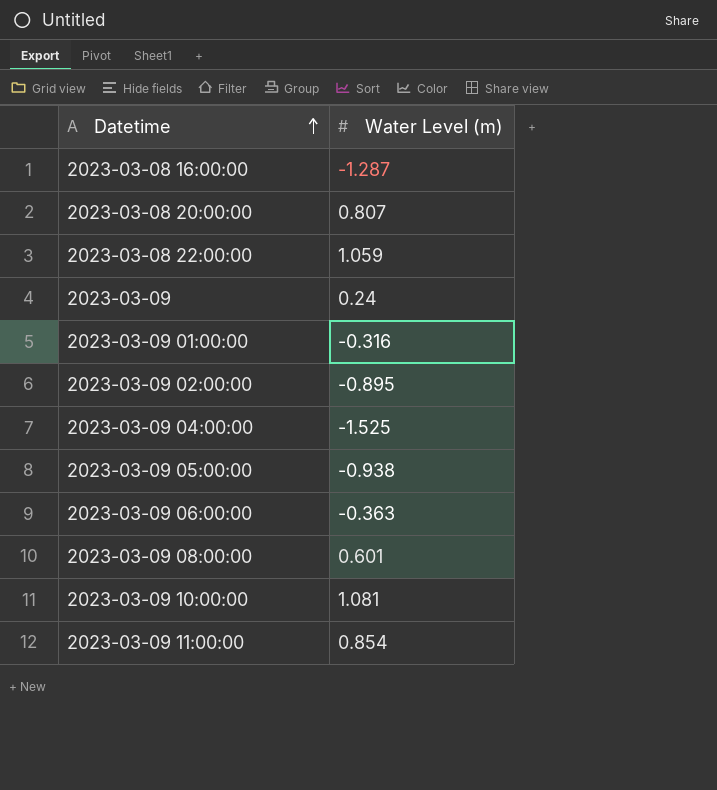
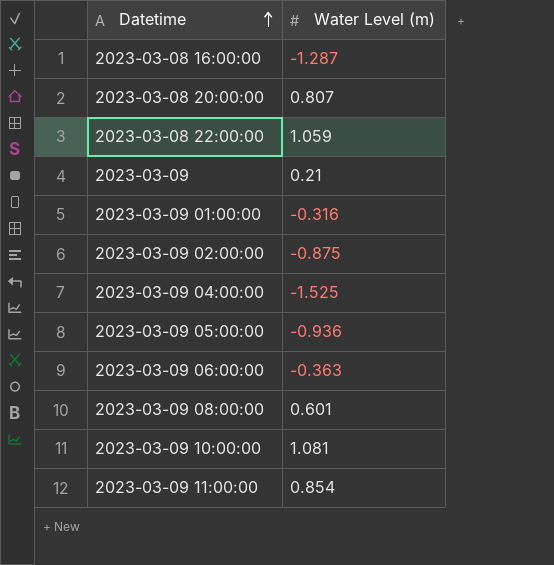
2023-03-09 | Water Level (m): 0.24 -> 0.21
2023-03-09 02:00:00 | Water Level (m): -0.895 -> -0.875
2023-03-09 05:00:00 | Water Level (m): -0.938 -> -0.936

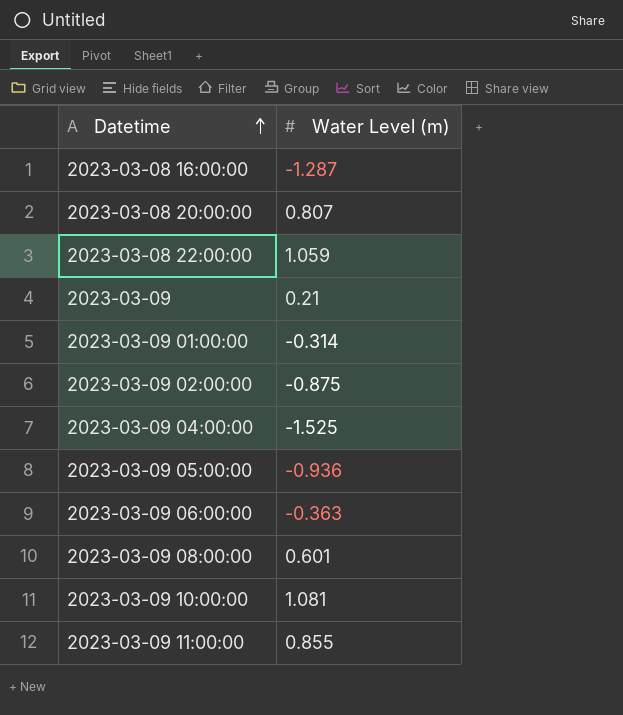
2023-03-09 01:00:00 | Water Level (m): -0.316 -> -0.314
2023-03-09 11:00:00 | Water Level (m): 0.854 -> 0.855

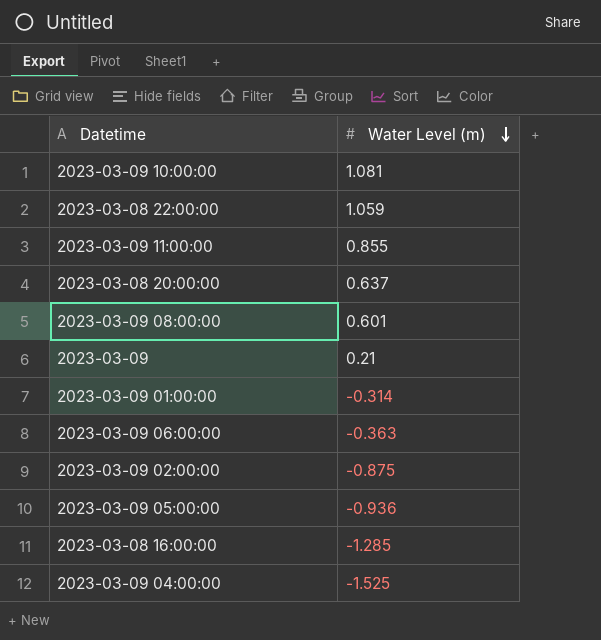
row order: Datetime ascending -> Water Level (m) descending
2023-03-08 20:00:00 | Water Level (m): 0.807 -> 0.637
2023-03-08 16:00:00 | Water Level (m): -1.287 -> -1.285

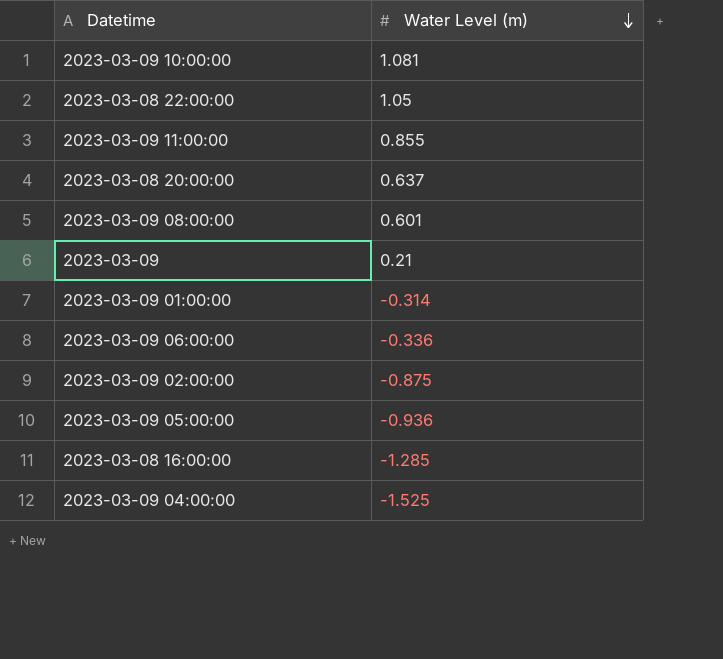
2023-03-08 22:00:00 | Water Level (m): 1.059 -> 1.05
2023-03-09 06:00:00 | Water Level (m): -0.363 -> -0.336

